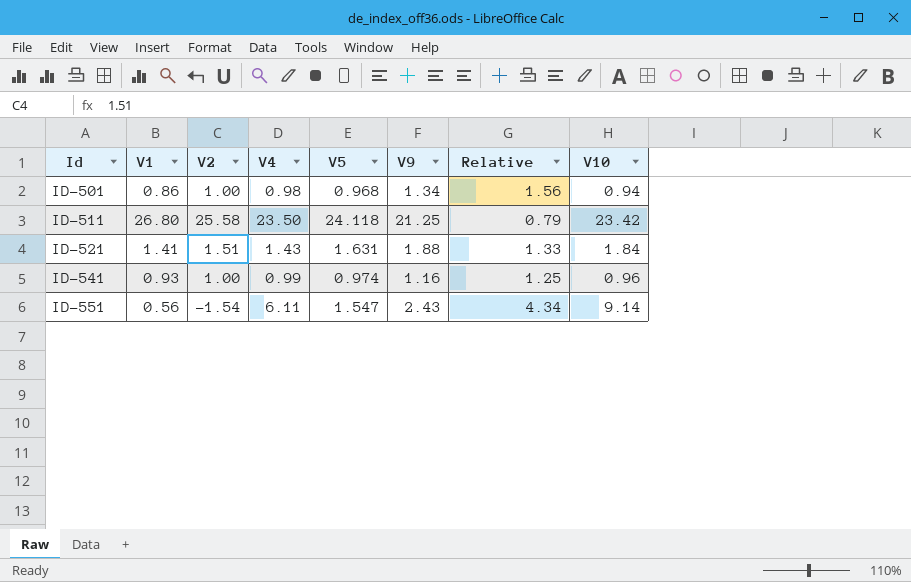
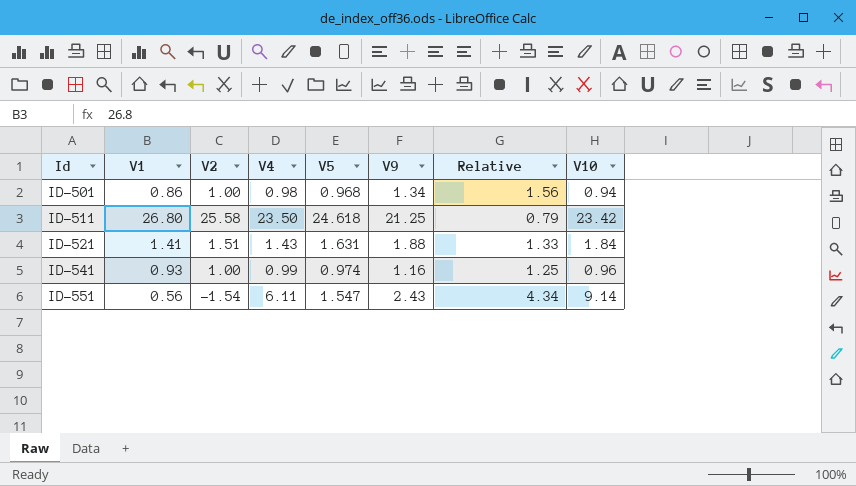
ID-511 | V5: 24.118 -> 24.618

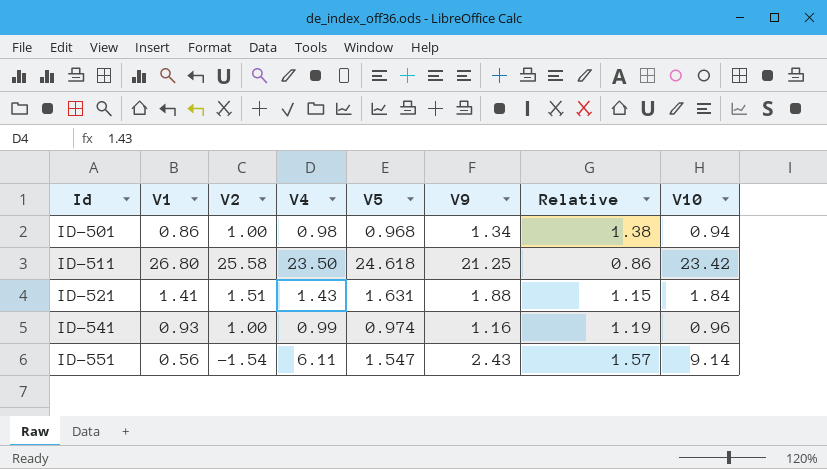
column Relative | formula: [V9] / [V1] -> [V9] / [V5]

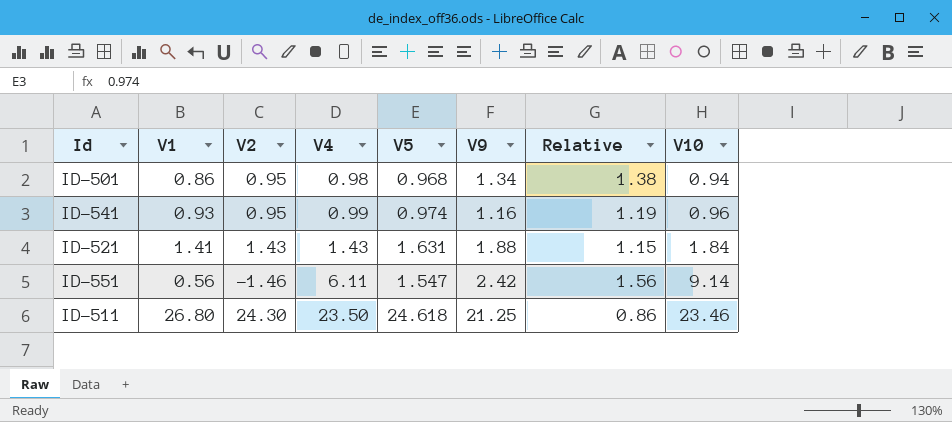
row order: Id ascending -> V4 ascending
ID-501 | V2: 1.00 -> 0.95
ID-541 | V2: 1.00 -> 0.95
ID-521 | V2: 1.51 -> 1.43
ID-551 | V2: -1.54 -> -1.46
ID-551 | V9: 2.43 -> 2.42
ID-551 | Relative: 1.57 -> 1.56
ID-511 | V2: 25.58 -> 24.30
ID-511 | V10: 23.42 -> 23.46

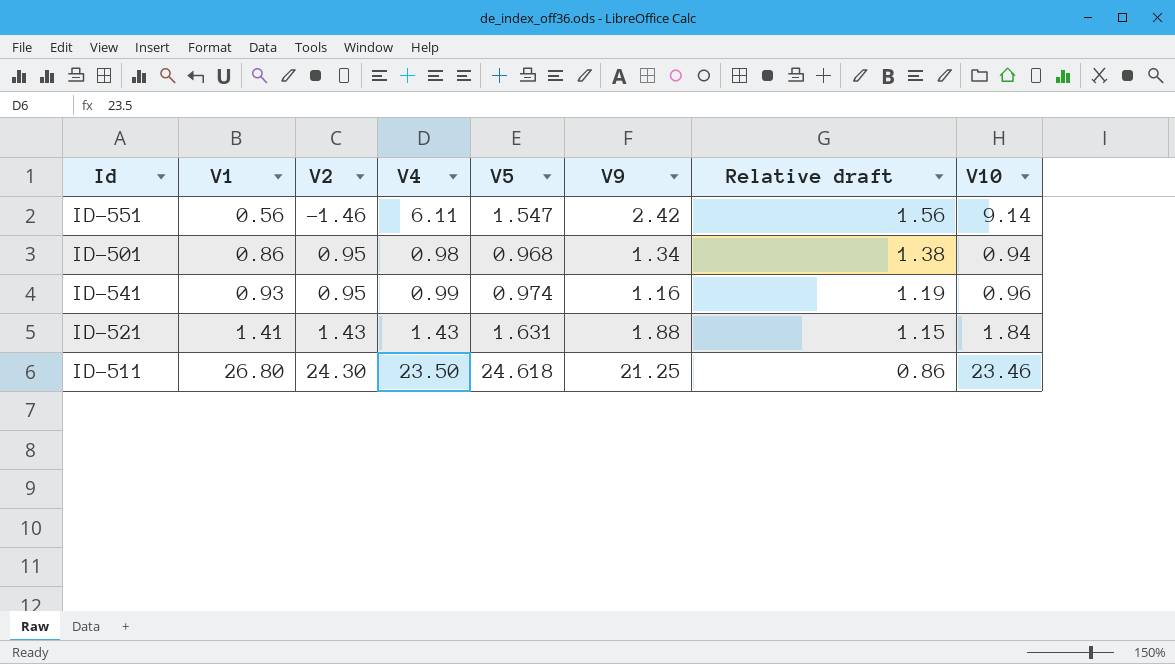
row order: V4 ascending -> V1 ascending
column name: Relative -> Relative draft

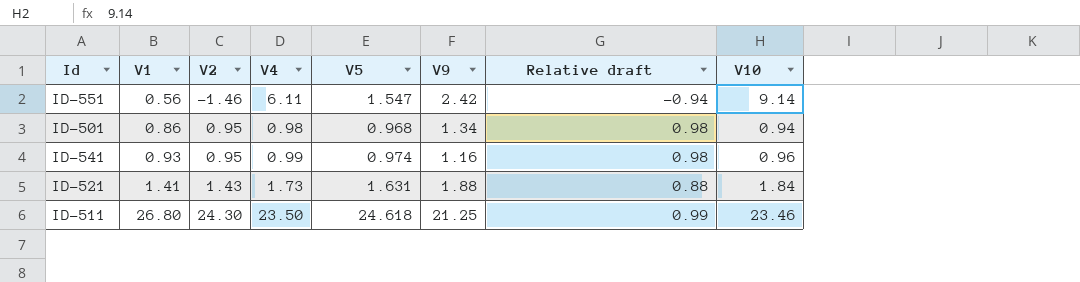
column Relative draft | formula: [V9] / [V5] -> [V2] / [V5]
ID-521 | V4: 1.43 -> 1.73

